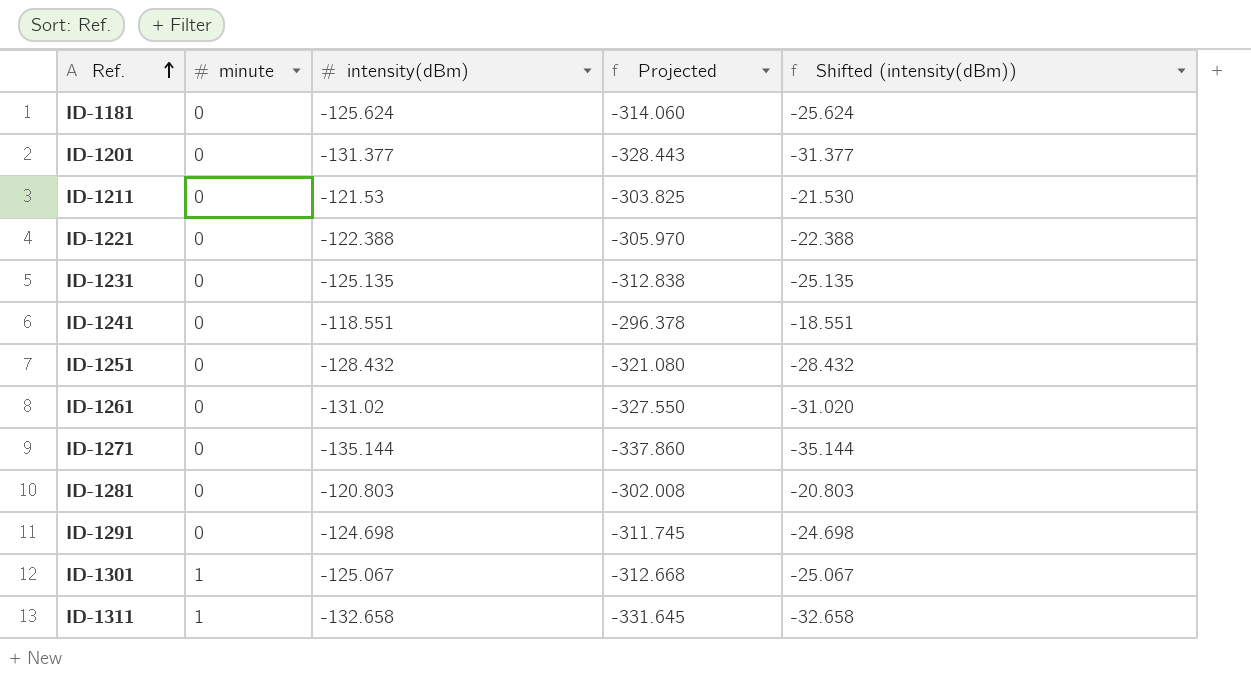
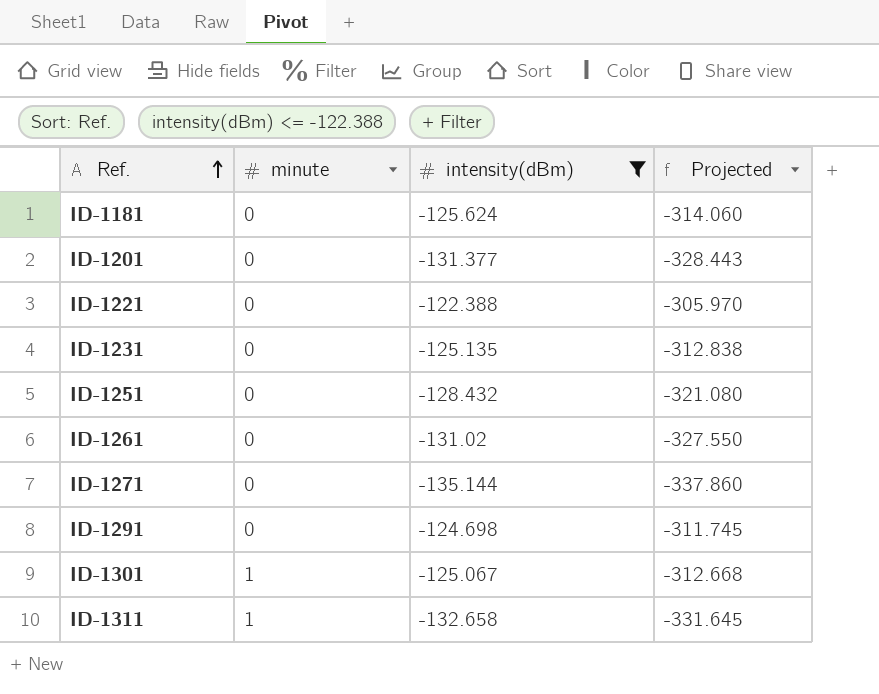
filter: none -> intensity(dBm) <= -122.388
column Shifted (intensity(dBm)) | formula: [intensity(dBm)] + 100 -> none

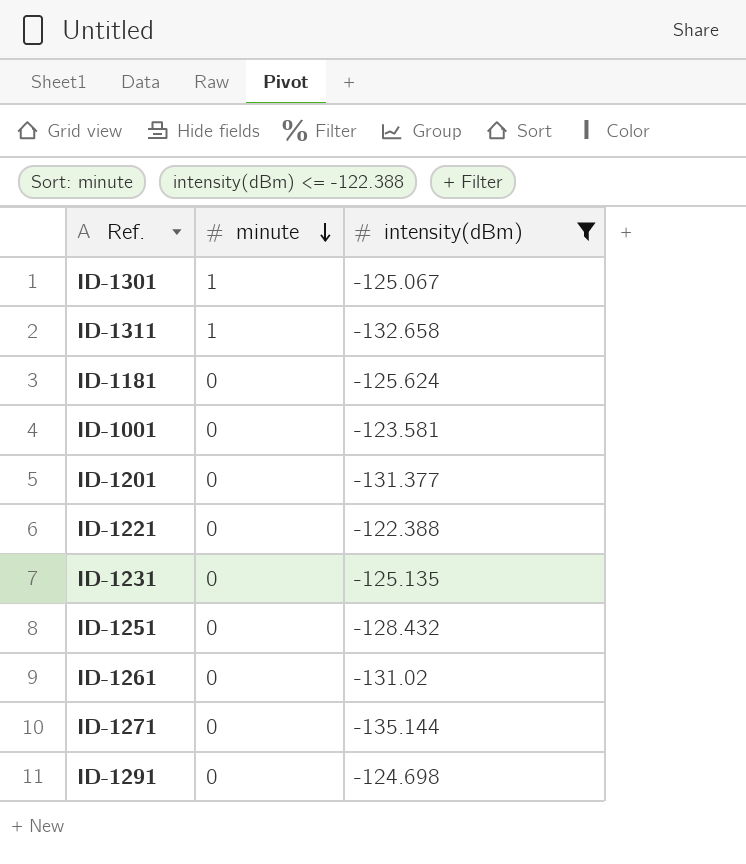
row order: Ref. ascending -> minute descending
column Projected | formula: [intensity(dBm)] * 2.5 -> none
row ID-1001: none -> 0 | -123.581

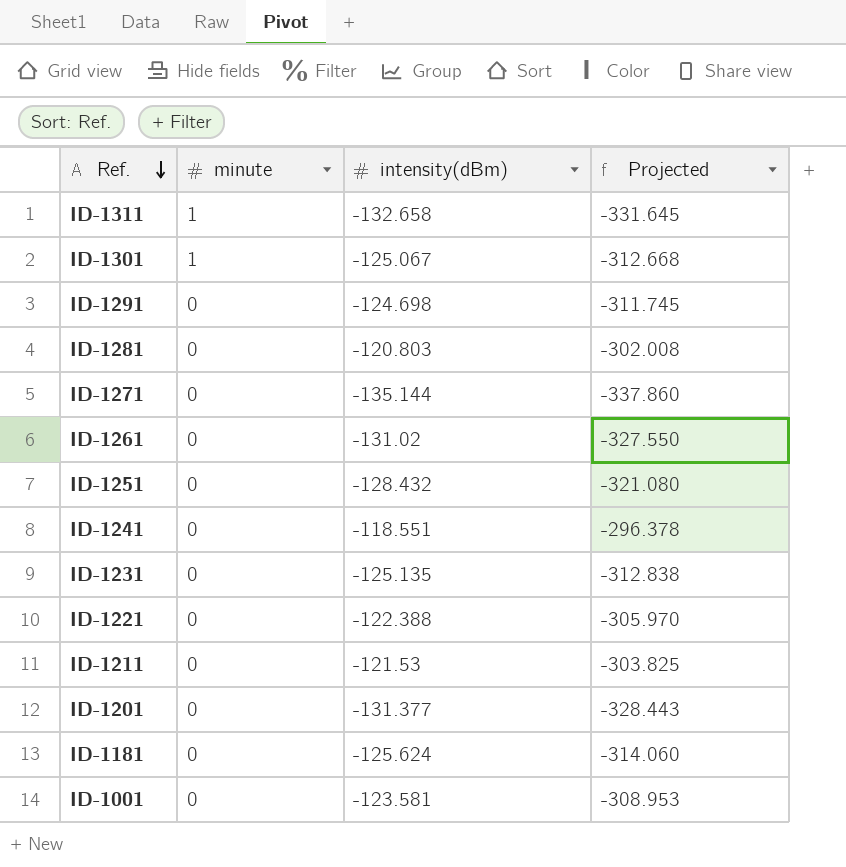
filter: intensity(dBm) <= -122.388 -> none
row order: minute descending -> Ref. descending
column Projected | formula: none -> [intensity(dBm)] * 2.5

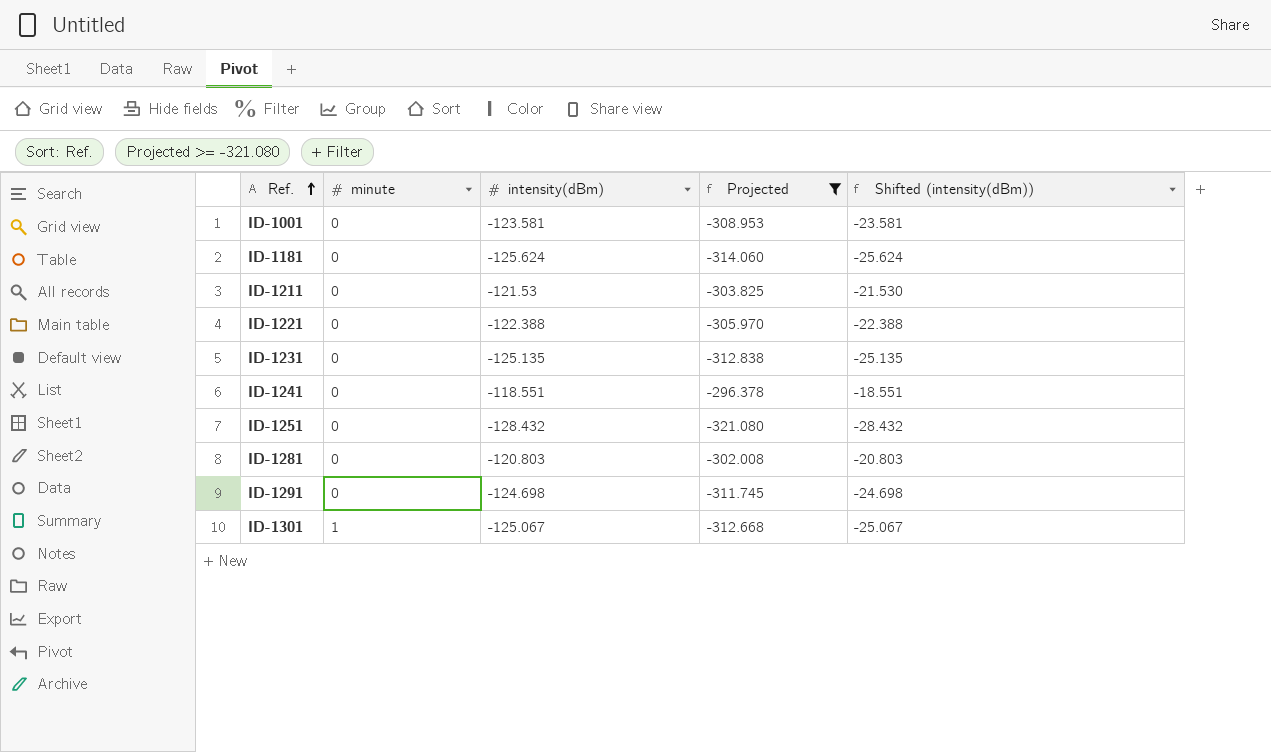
filter: none -> Projected >= -321.080
row order: Ref. descending -> Ref. ascending
column Shifted (intensity(dBm)) | formula: none -> [intensity(dBm)] + 100

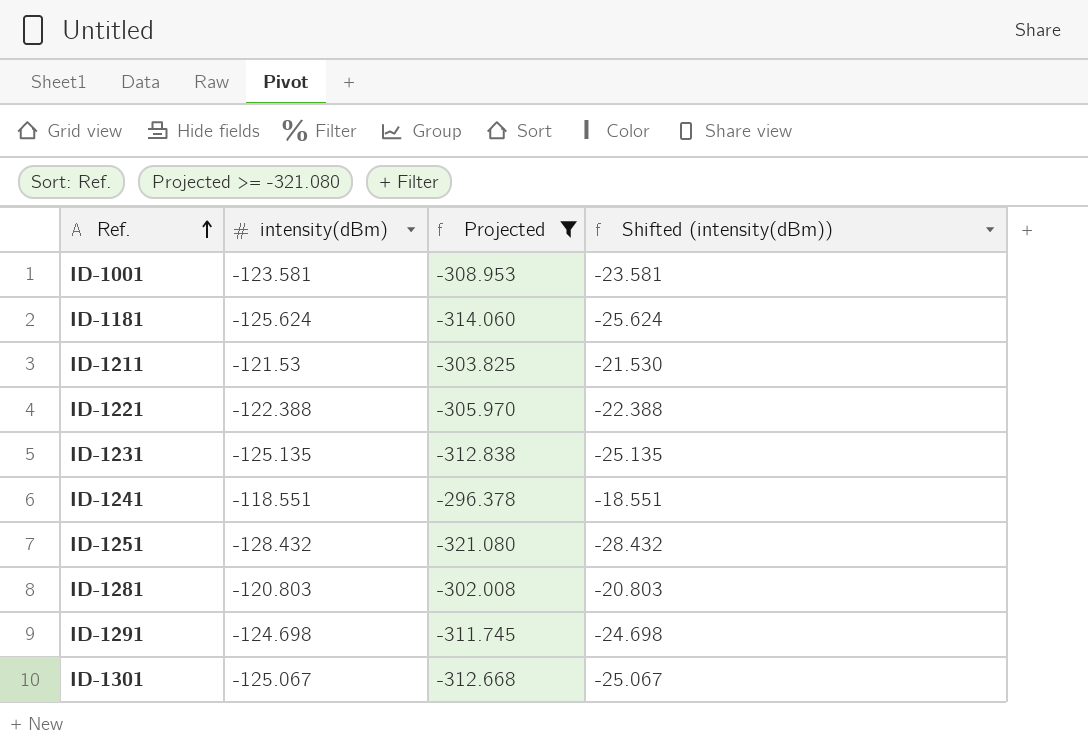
column minute | position: 2 -> none

